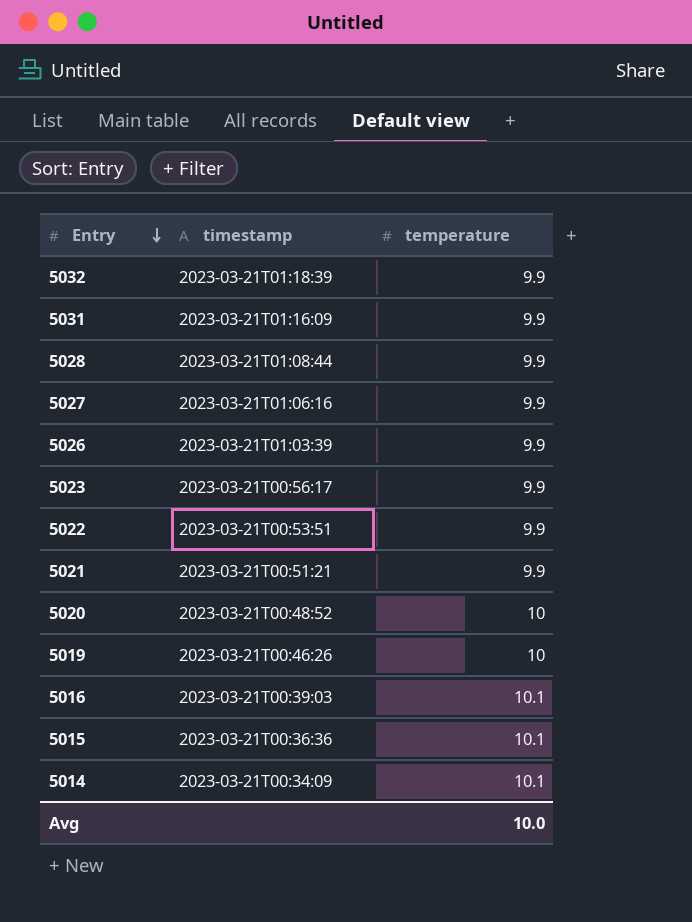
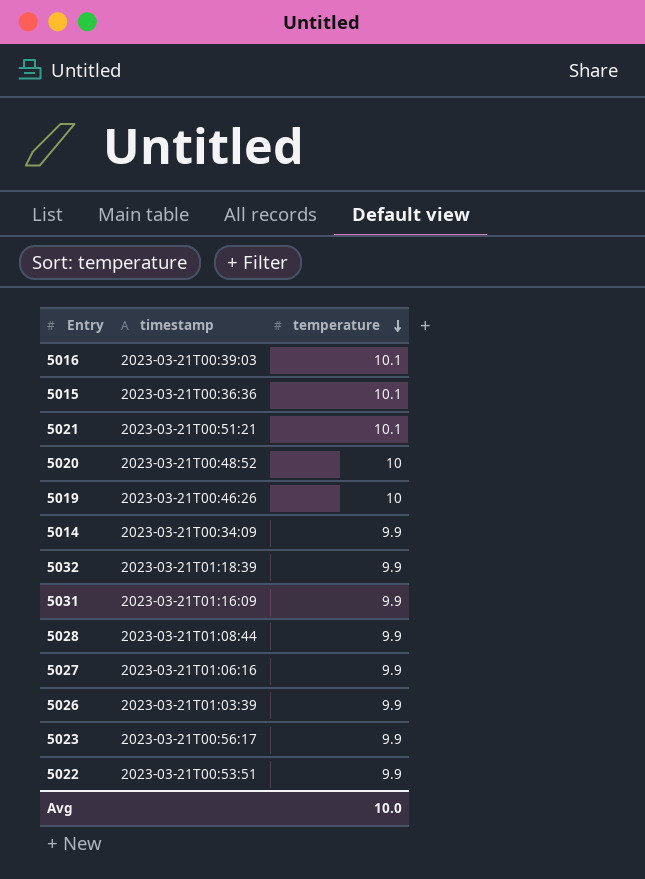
row order: Entry descending -> temperature descending
5021 | temperature: 9.9 -> 10.1
5014 | temperature: 10.1 -> 9.9

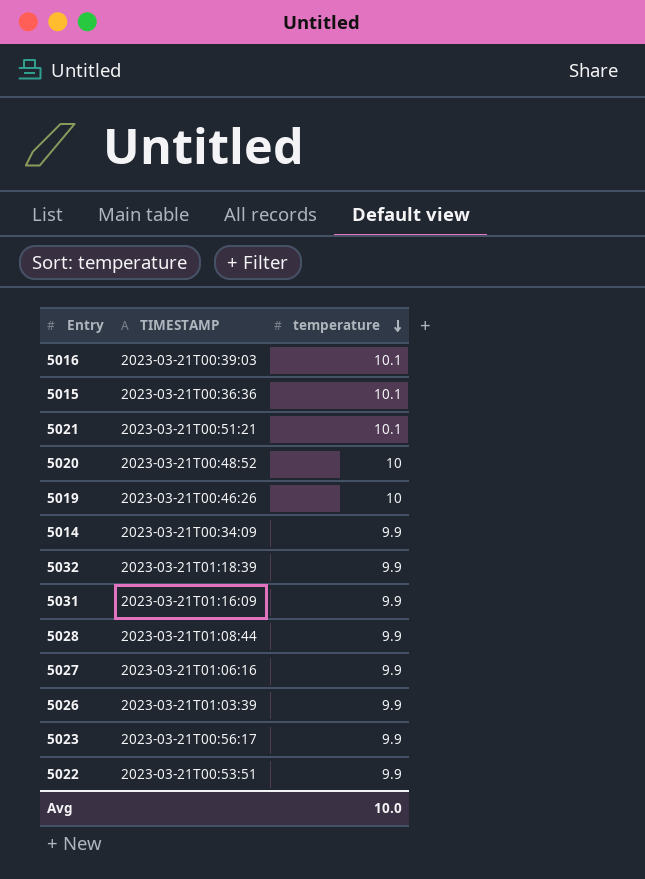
column name: timestamp -> TIMESTAMP

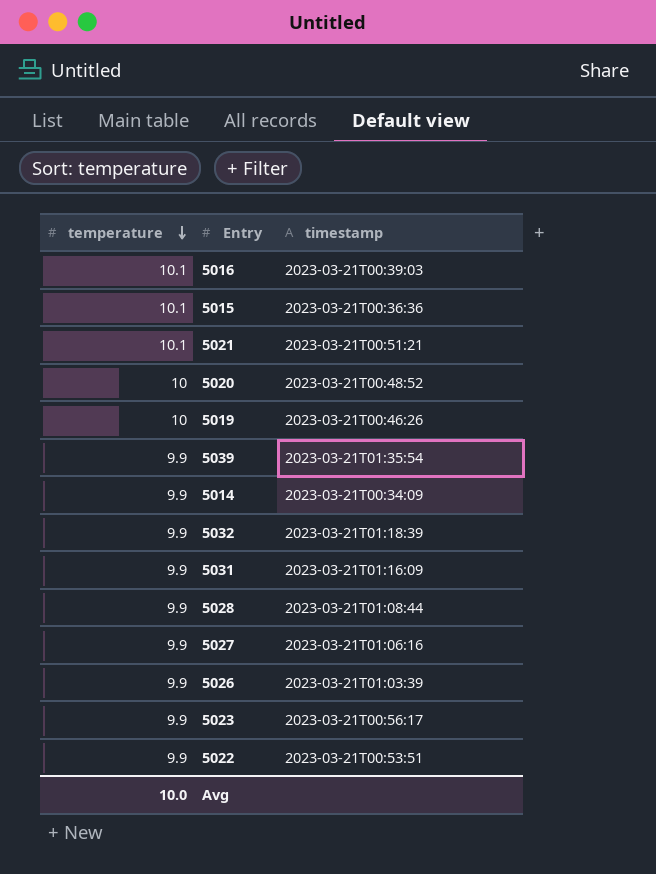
column temperature | position: 3 -> 1
column name: TIMESTAMP -> timestamp
row 5039: none -> 9.9 | 2023-03-21T01:35:54

